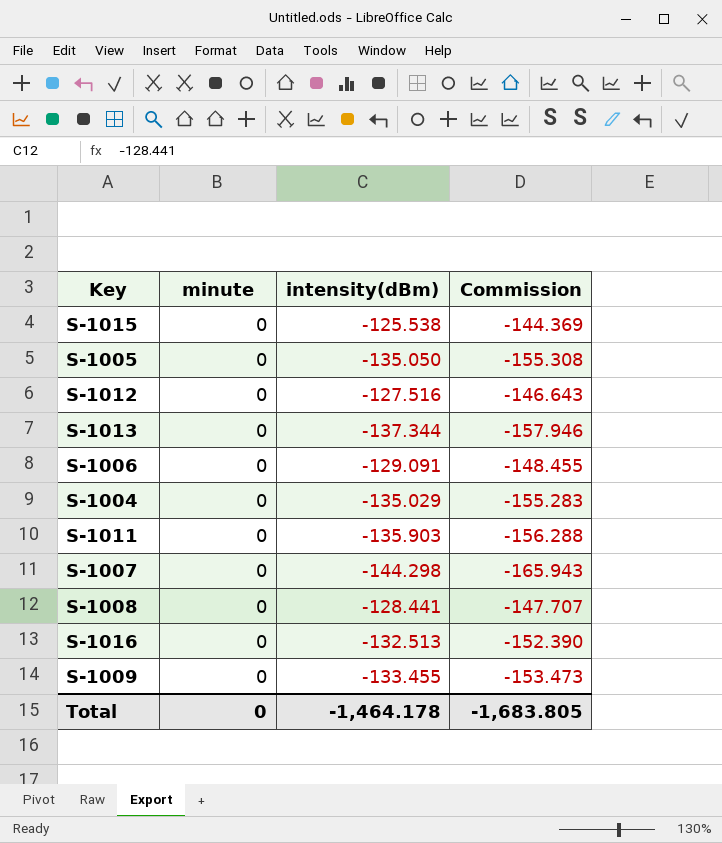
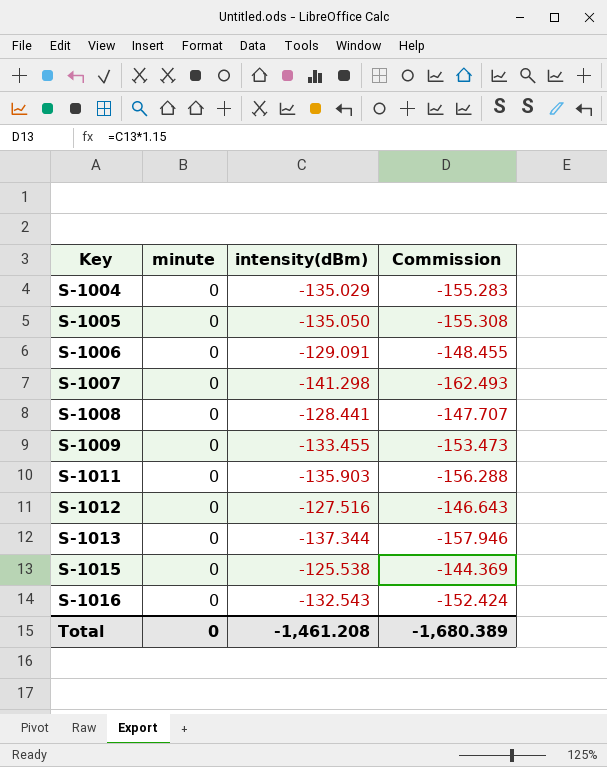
row order: none -> Key ascending
S-1007 | intensity(dBm): -144.298 -> -141.298
S-1007 | Commission: -165.943 -> -162.493
S-1016 | intensity(dBm): -132.513 -> -132.543
S-1016 | Commission: -152.390 -> -152.424
Total | intensity(dBm): -1,464.178 -> -1,461.208
Total | Commission: -1,683.805 -> -1,680.389

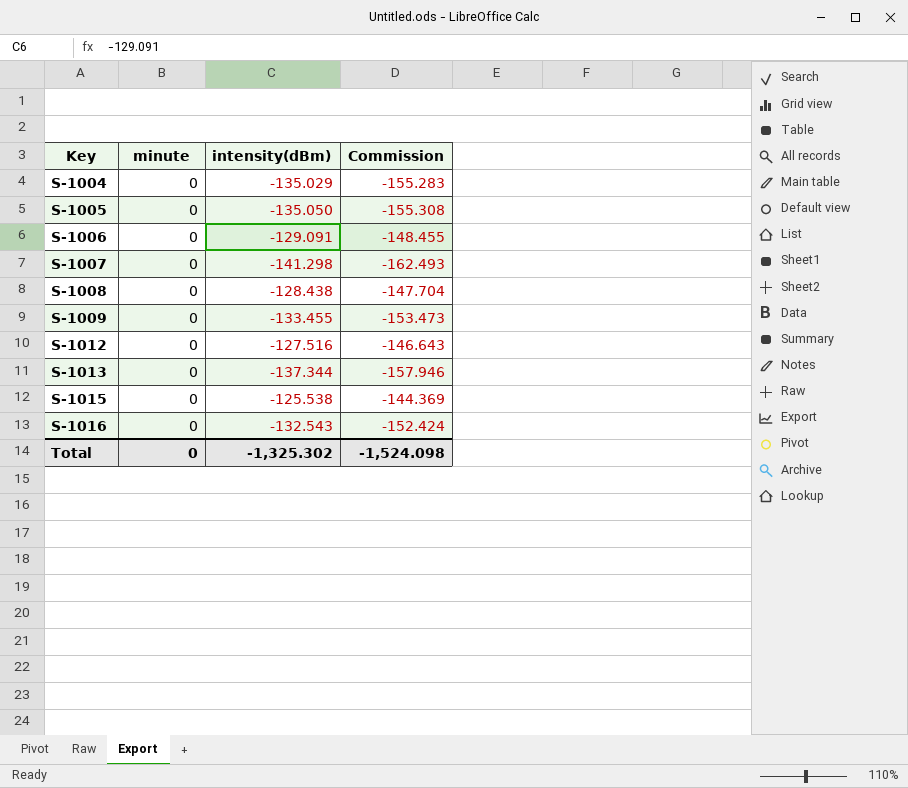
row S-1011: 0 | -135.903 | -156.288 -> none
S-1008 | intensity(dBm): -128.441 -> -128.438
S-1008 | Commission: -147.707 -> -147.704
Total | intensity(dBm): -1,461.208 -> -1,325.302
Total | Commission: -1,680.389 -> -1,524.098

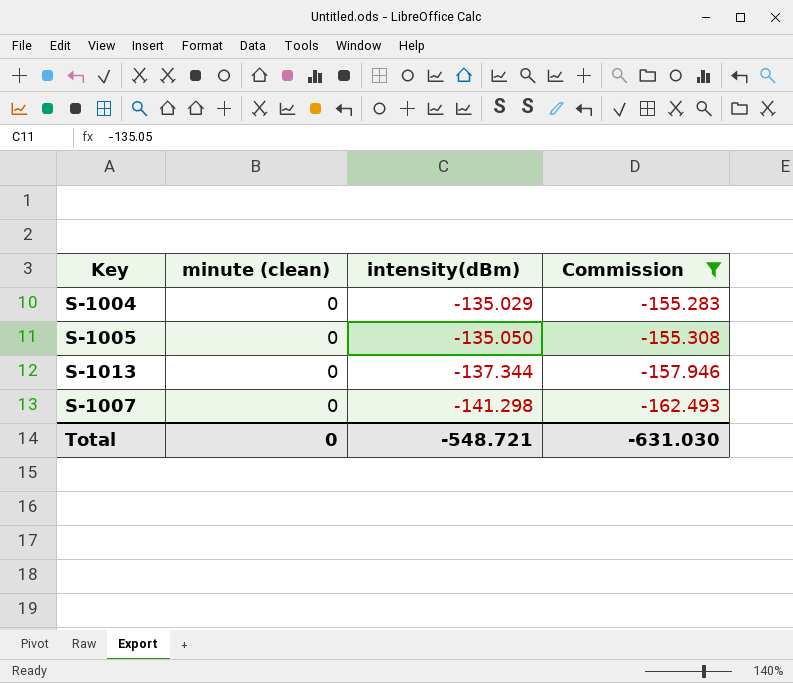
filter: none -> Commission <= -155.283
row order: Key ascending -> intensity(dBm) descending
column name: minute -> minute (clean)
Total | intensity(dBm): -1,325.302 -> -548.721
Total | Commission: -1,524.098 -> -631.030

